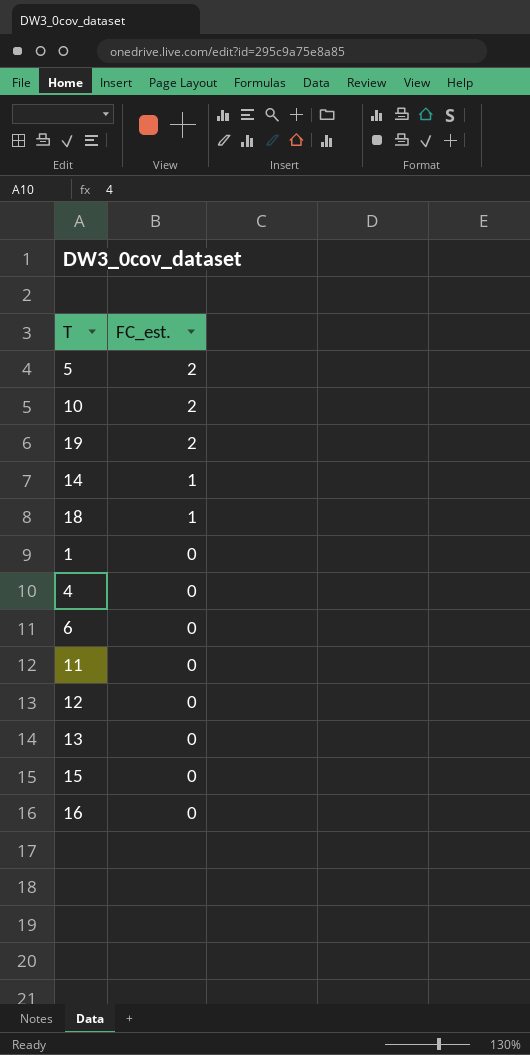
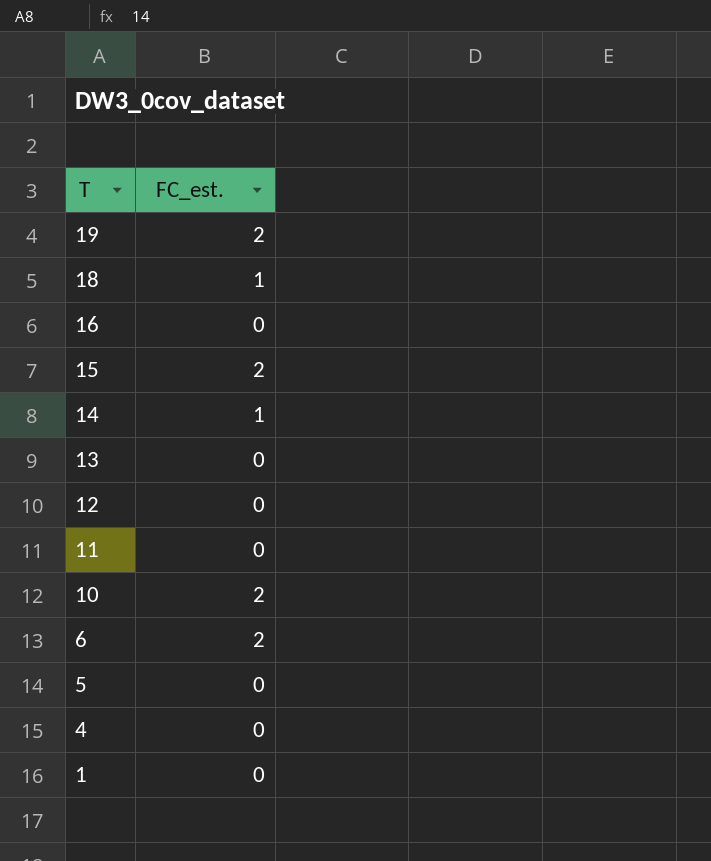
row order: FC_est. descending -> T descending
15 | FC_est.: 0 -> 2
6 | FC_est.: 0 -> 2
5 | FC_est.: 2 -> 0

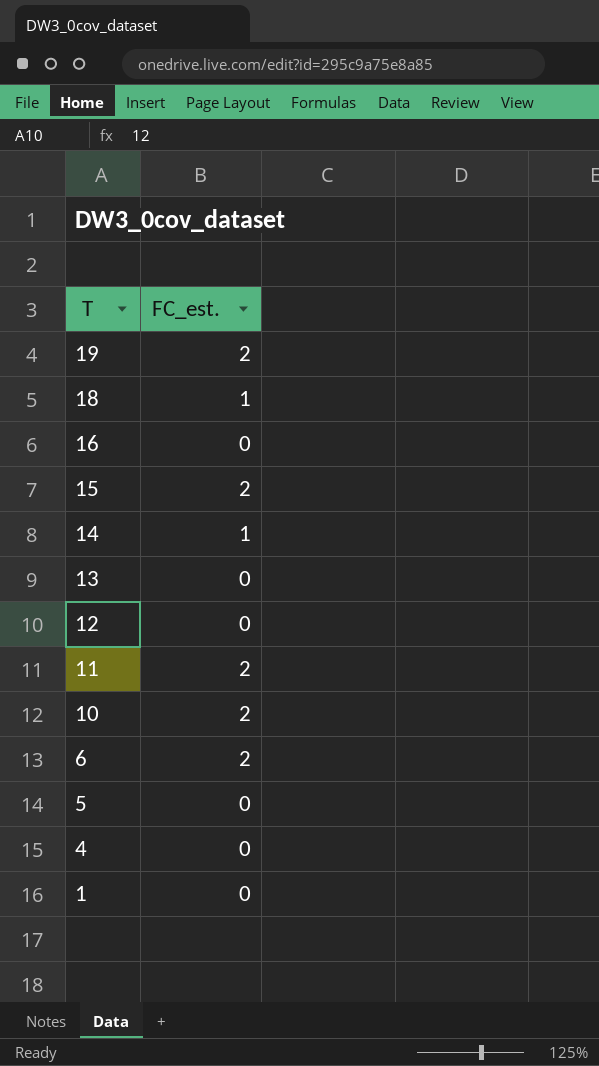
11 | FC_est.: 0 -> 2

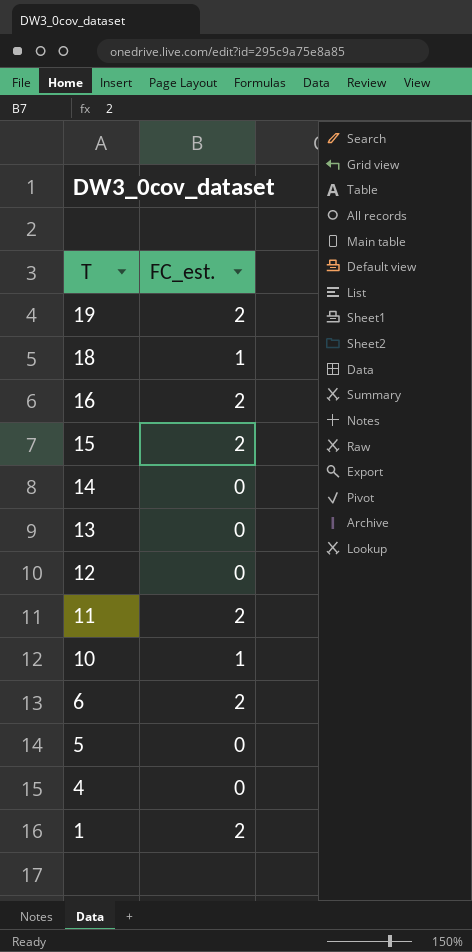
16 | FC_est.: 0 -> 2
14 | FC_est.: 1 -> 0
10 | FC_est.: 2 -> 1
1 | FC_est.: 0 -> 2

